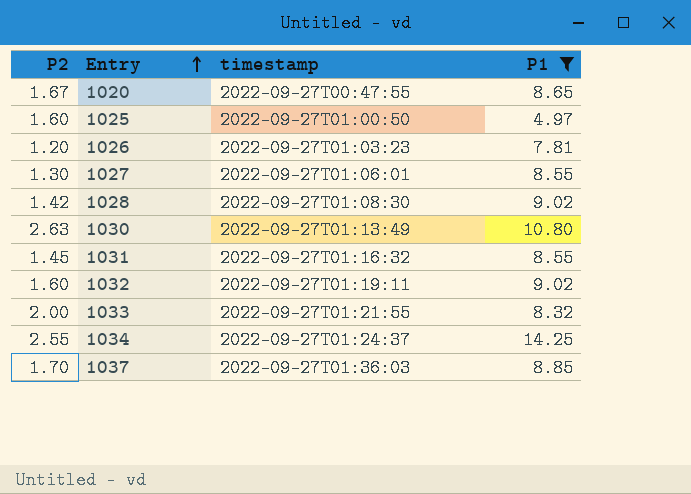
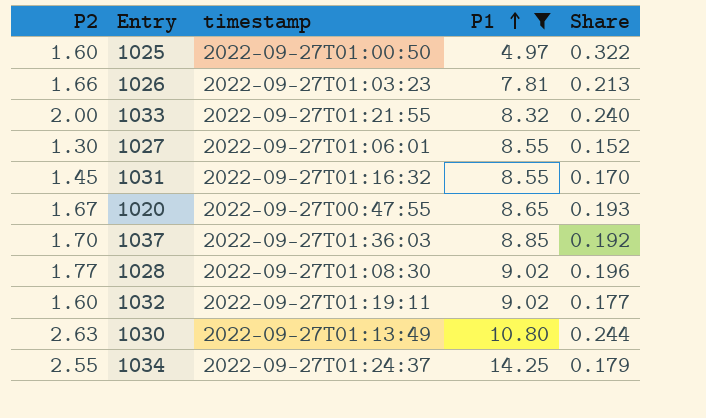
row order: Entry ascending -> P1 ascending
column Share | formula: none -> [P2] / [P1]
1026 | P2: 1.20 -> 1.66
1028 | P2: 1.42 -> 1.77

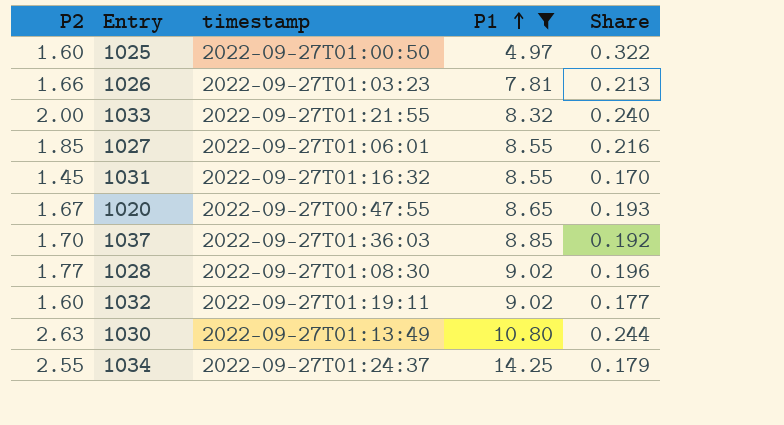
1027 | P2: 1.30 -> 1.85
1027 | Share: 0.152 -> 0.216

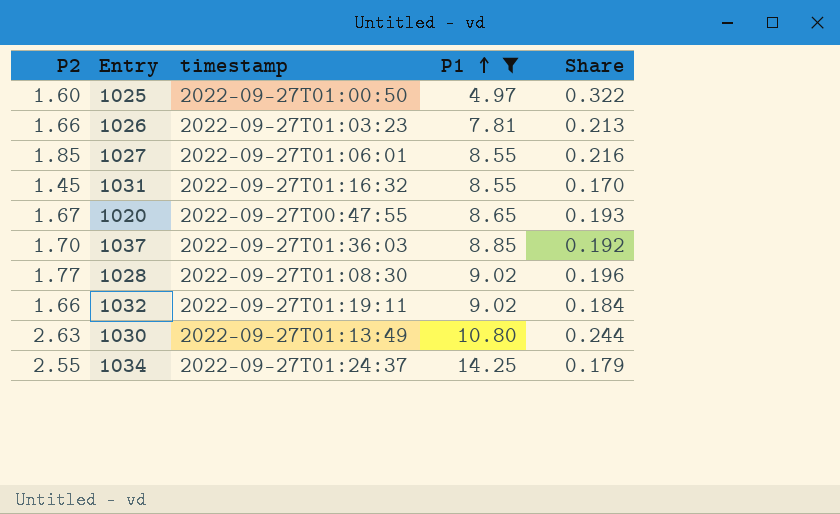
row 1033: 2.00 | 2022-09-27T01:21:55 | 8.32 | 0.240 -> none
1032 | P2: 1.60 -> 1.66
1032 | Share: 0.177 -> 0.184

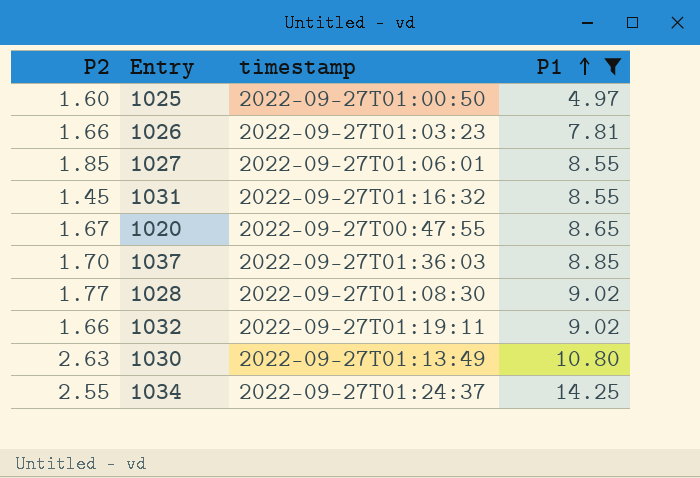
column Share | formula: [P2] / [P1] -> none

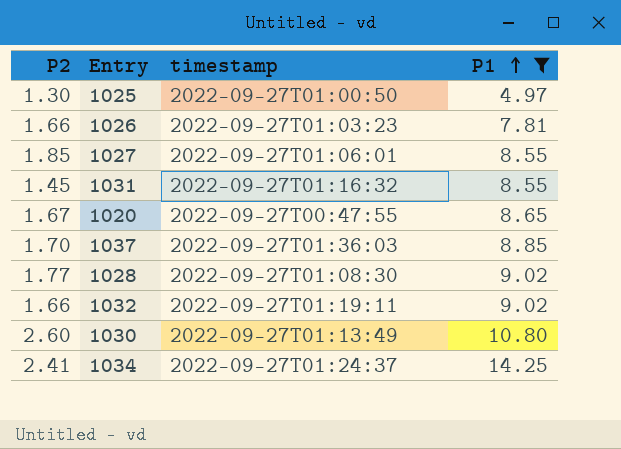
1025 | P2: 1.60 -> 1.30
1030 | P2: 2.63 -> 2.60
1034 | P2: 2.55 -> 2.41

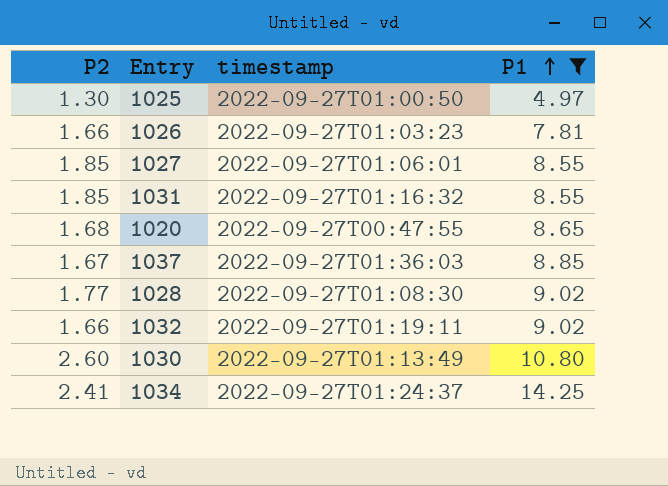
1031 | P2: 1.45 -> 1.85
1020 | P2: 1.67 -> 1.68
1037 | P2: 1.70 -> 1.67

